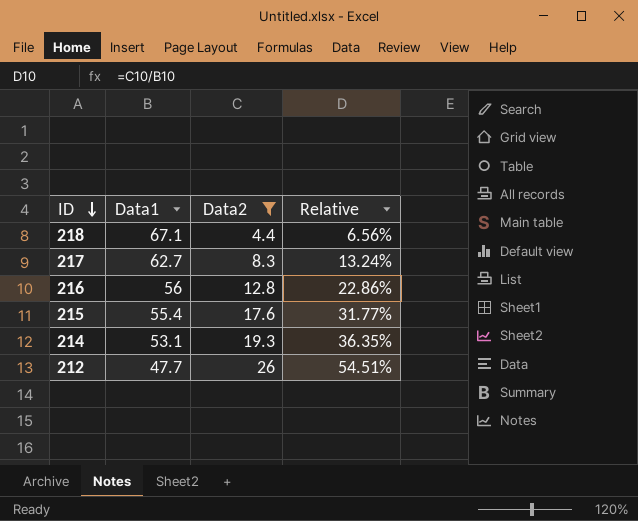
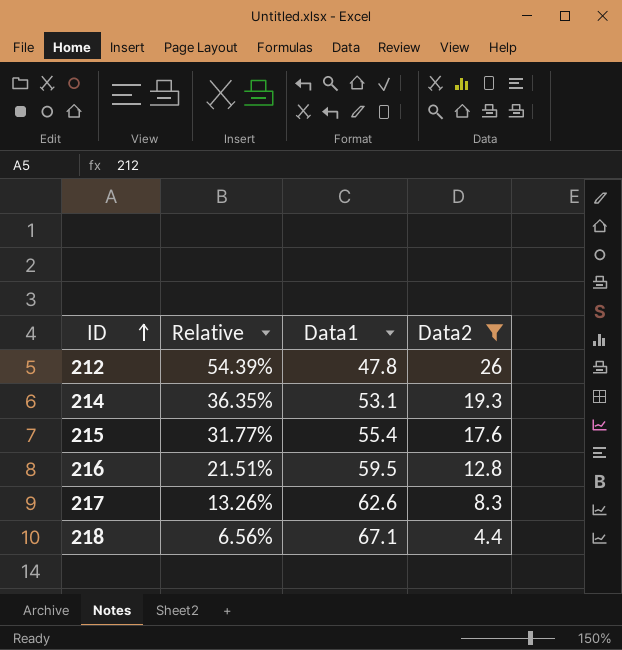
row order: ID descending -> ID ascending
column Relative | position: 4 -> 2
212 | Relative: 54.51% -> 54.39%
212 | Data1: 47.7 -> 47.8
216 | Relative: 22.86% -> 21.51%
216 | Data1: 56 -> 59.5
217 | Relative: 13.24% -> 13.26%
217 | Data1: 62.7 -> 62.6

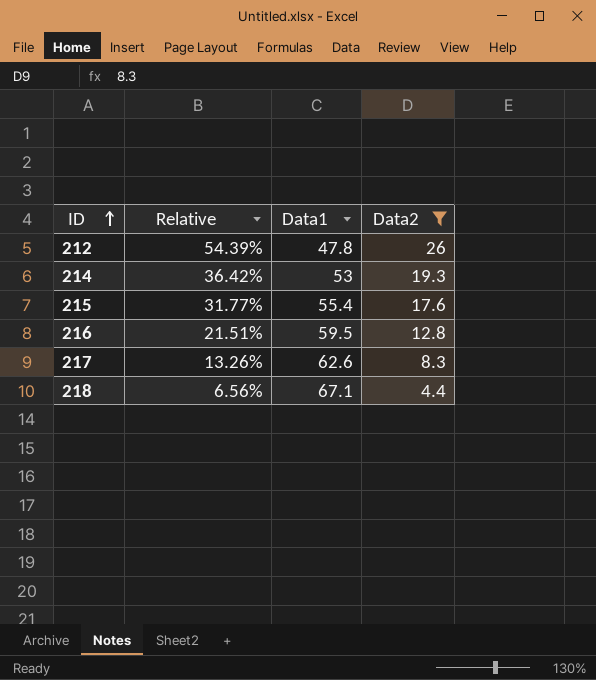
214 | Relative: 36.35% -> 36.42%
214 | Data1: 53.1 -> 53

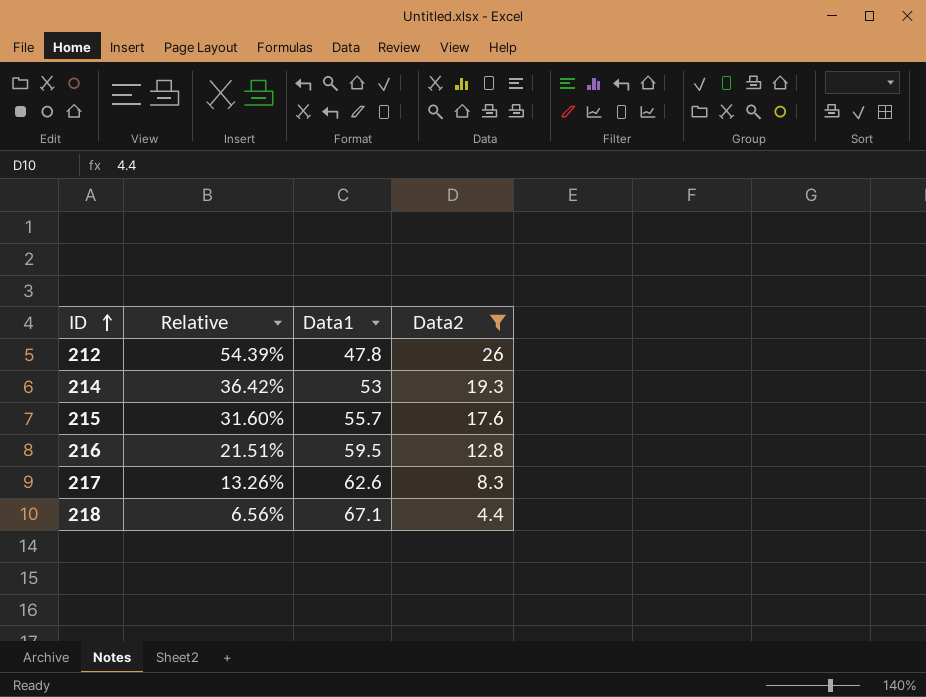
215 | Relative: 31.77% -> 31.60%
215 | Data1: 55.4 -> 55.7

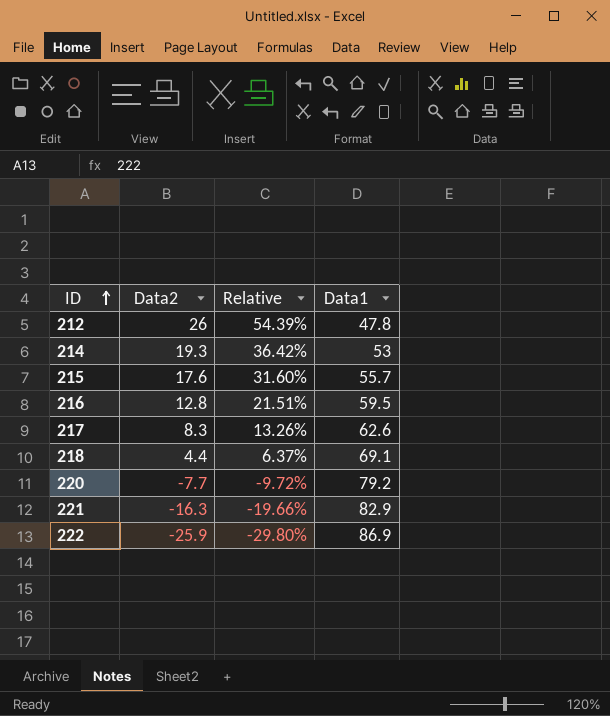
filter: Data2 >= 4.4 -> none
column Data2 | position: 4 -> 2
218 | Relative: 6.56% -> 6.37%
218 | Data1: 67.1 -> 69.1

